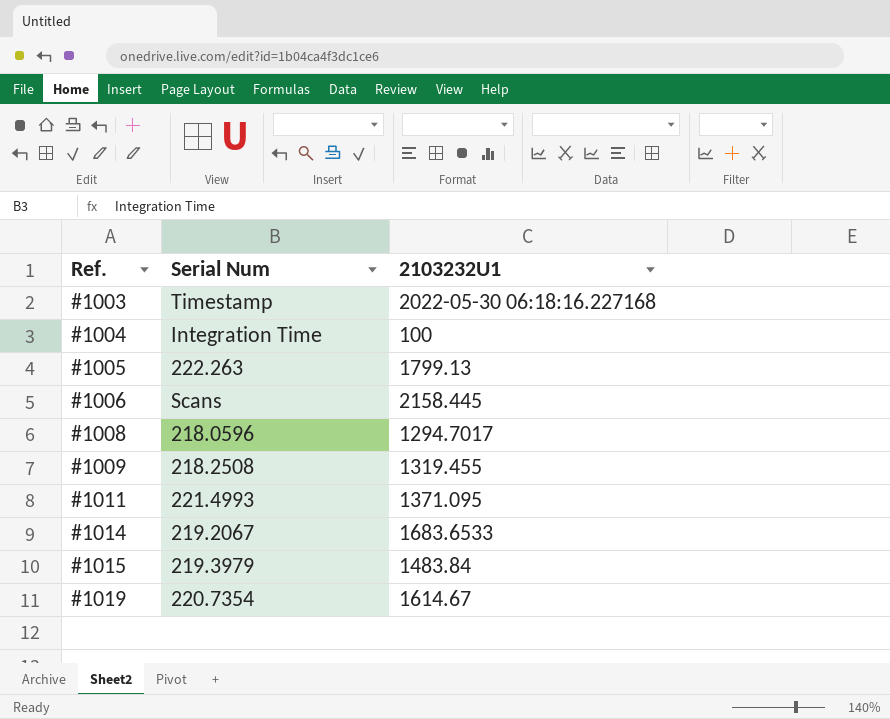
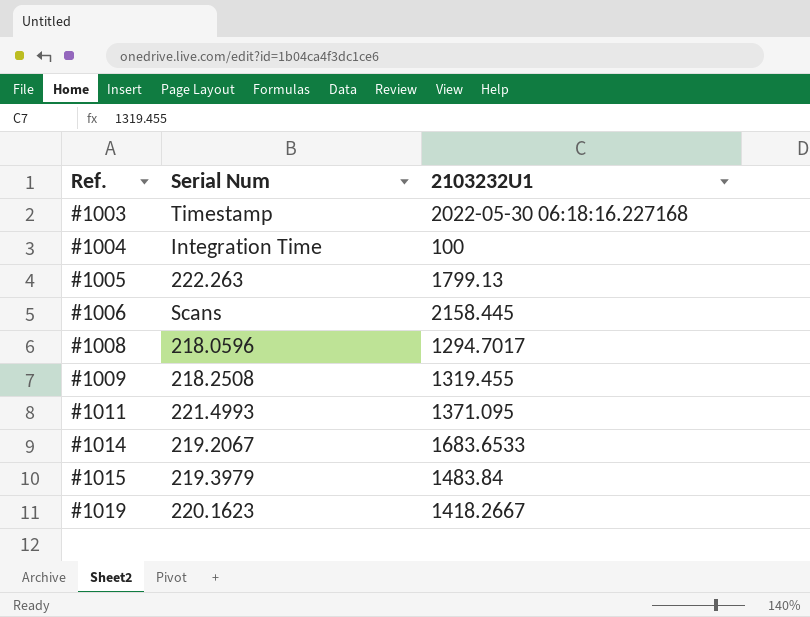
#1019 | Serial Num: 220.7354 -> 220.1623
#1019 | 2103232U1: 1614.67 -> 1418.2667

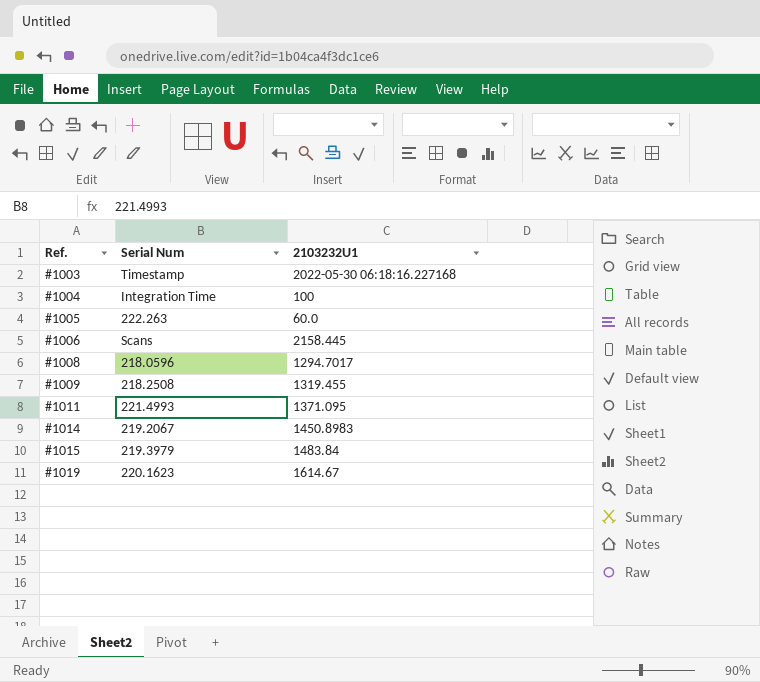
#1005 | 2103232U1: 1799.13 -> 60.0
#1014 | 2103232U1: 1683.6533 -> 1450.8983
#1019 | 2103232U1: 1418.2667 -> 1614.67

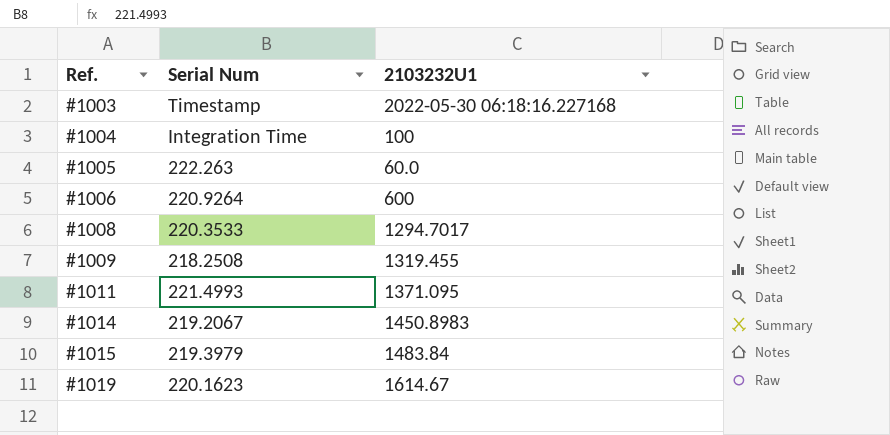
#1006 | Serial Num: Scans -> 220.9264
#1006 | 2103232U1: 2158.445 -> 600
#1008 | Serial Num: 218.0596 -> 220.3533

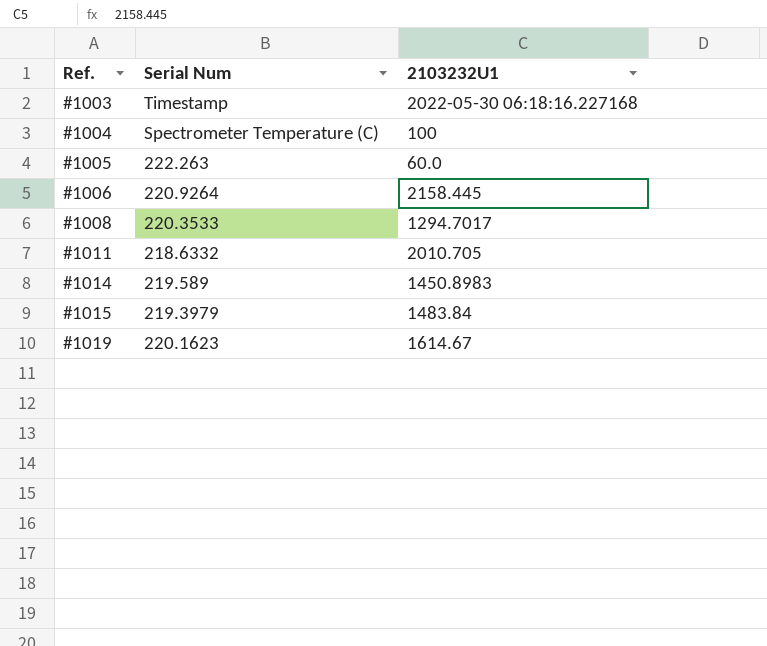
row #1009: 218.2508 | 1319.455 -> none
#1004 | Serial Num: Integration Time -> Spectrometer Temperature (C)
#1006 | 2103232U1: 600 -> 2158.445
#1011 | Serial Num: 221.4993 -> 218.6332
#1011 | 2103232U1: 1371.095 -> 2010.705
#1014 | Serial Num: 219.2067 -> 219.589

